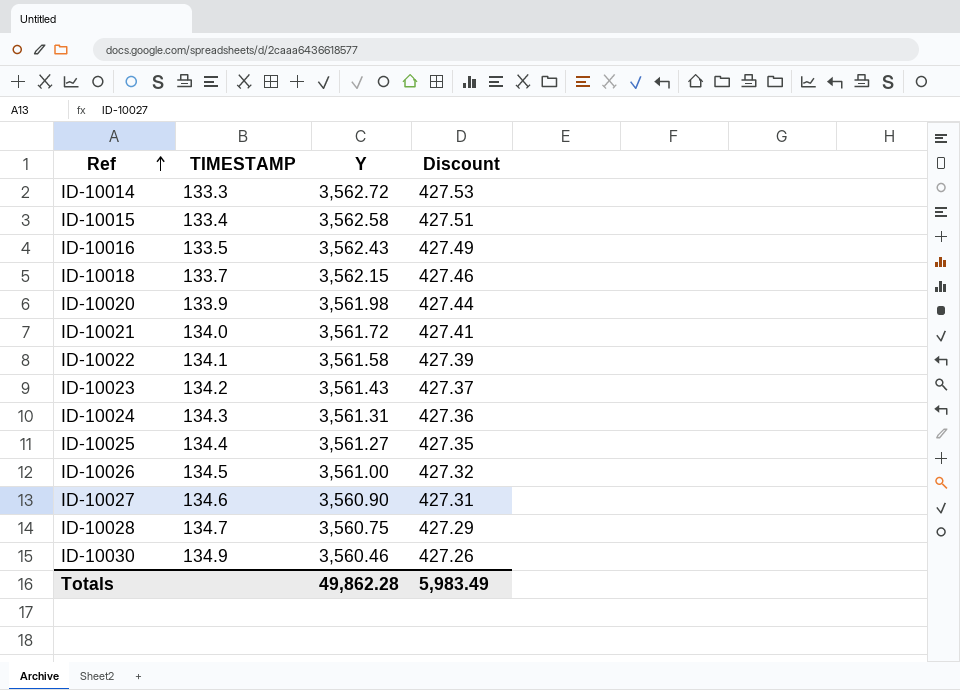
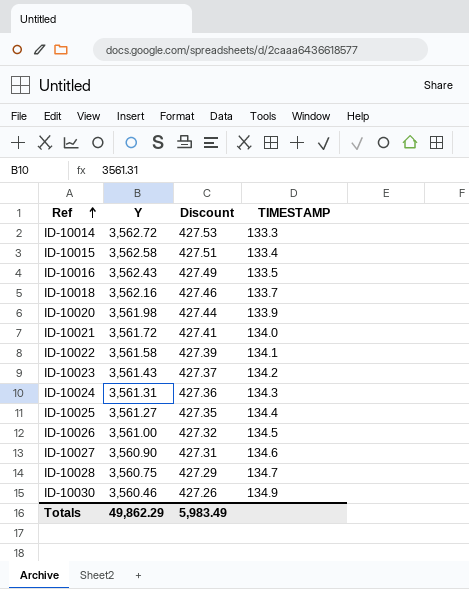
column TIMESTAMP | position: 2 -> 4
ID-10018 | Y: 3,562.15 -> 3,562.16
Totals | Y: 49,862.28 -> 49,862.29

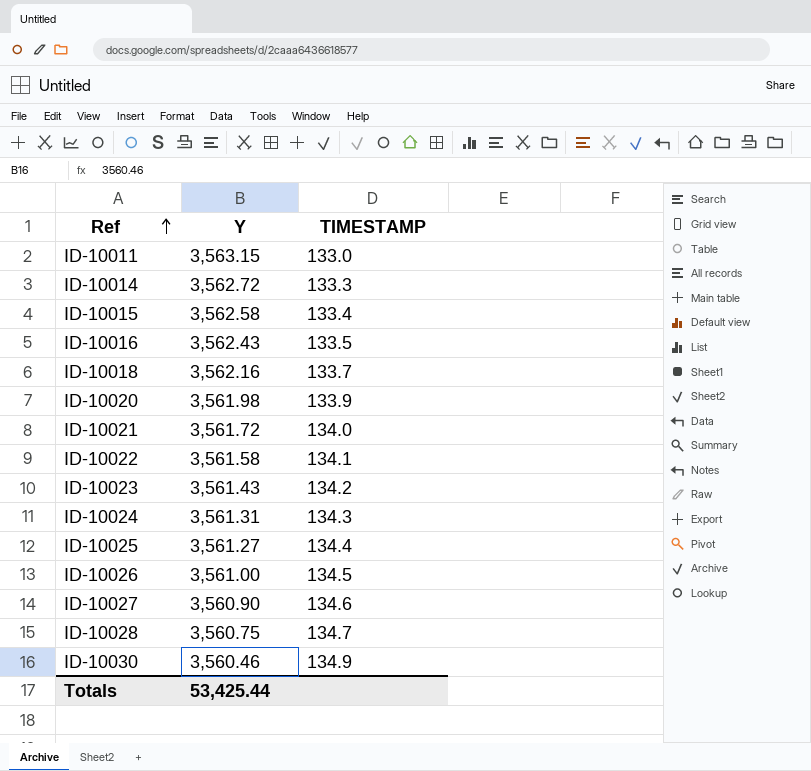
column Discount | formula: [Y] * 0.12 -> none
row ID-10011: none -> 3,563.15 | 133.0
Totals | Y: 49,862.29 -> 53,425.44

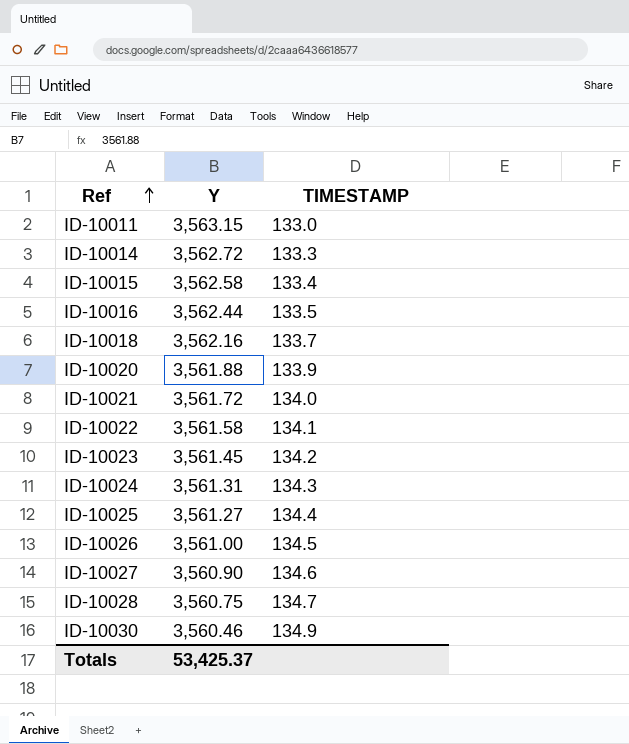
ID-10016 | Y: 3,562.43 -> 3,562.44
ID-10020 | Y: 3,561.98 -> 3,561.88
ID-10023 | Y: 3,561.43 -> 3,561.45
Totals | Y: 53,425.44 -> 53,425.37

